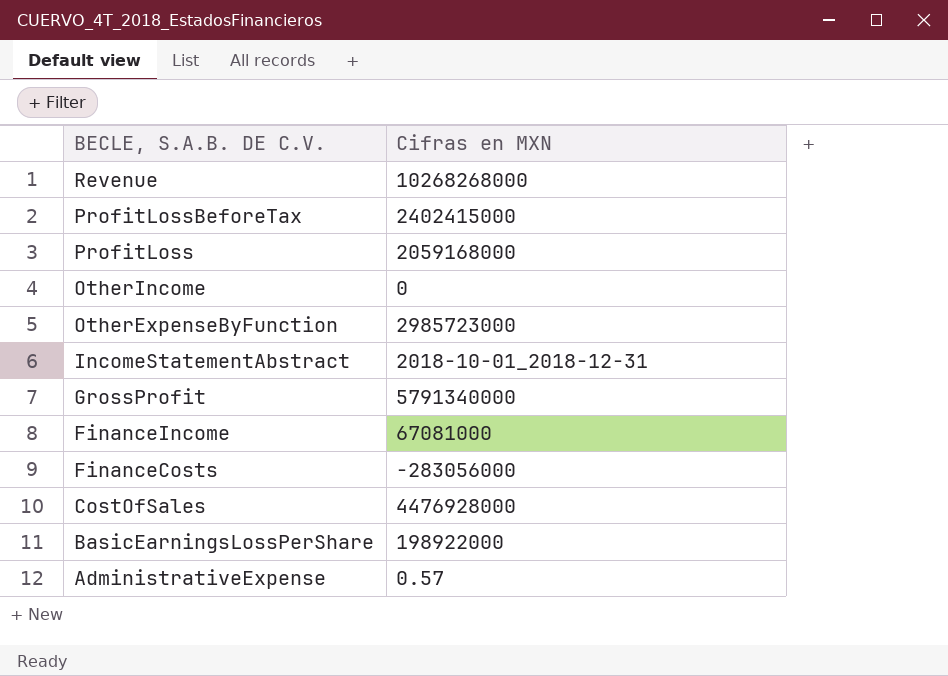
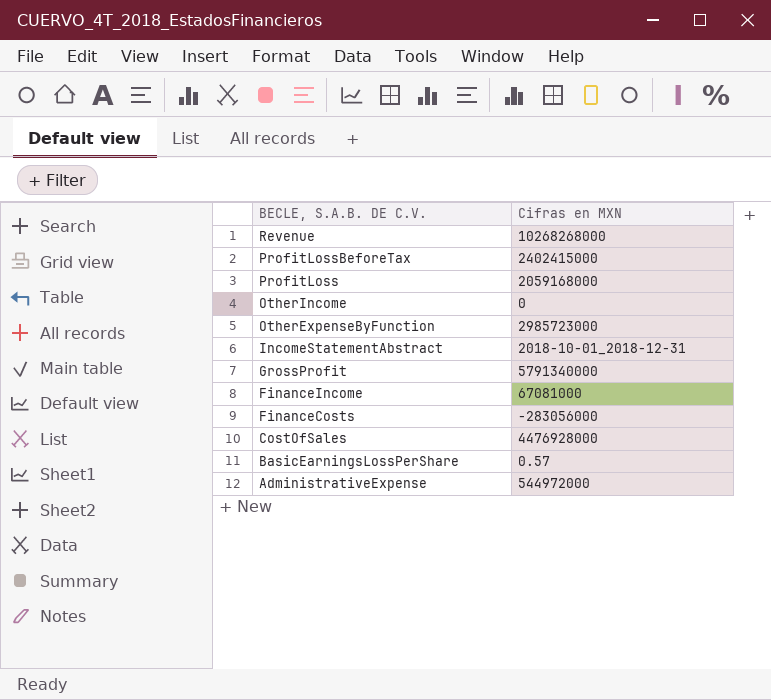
BasicEarningsLossPerShare | Cifras en MXN: 198922000 -> 0.57
AdministrativeExpense | Cifras en MXN: 0.57 -> 544972000

